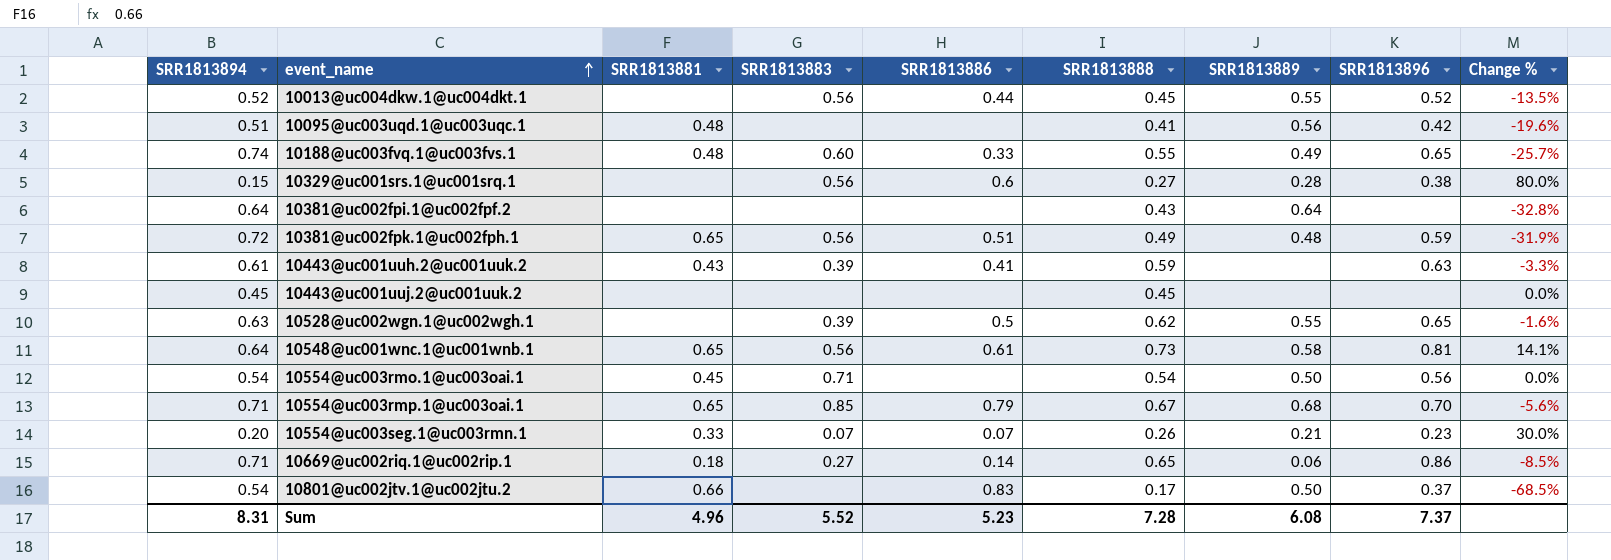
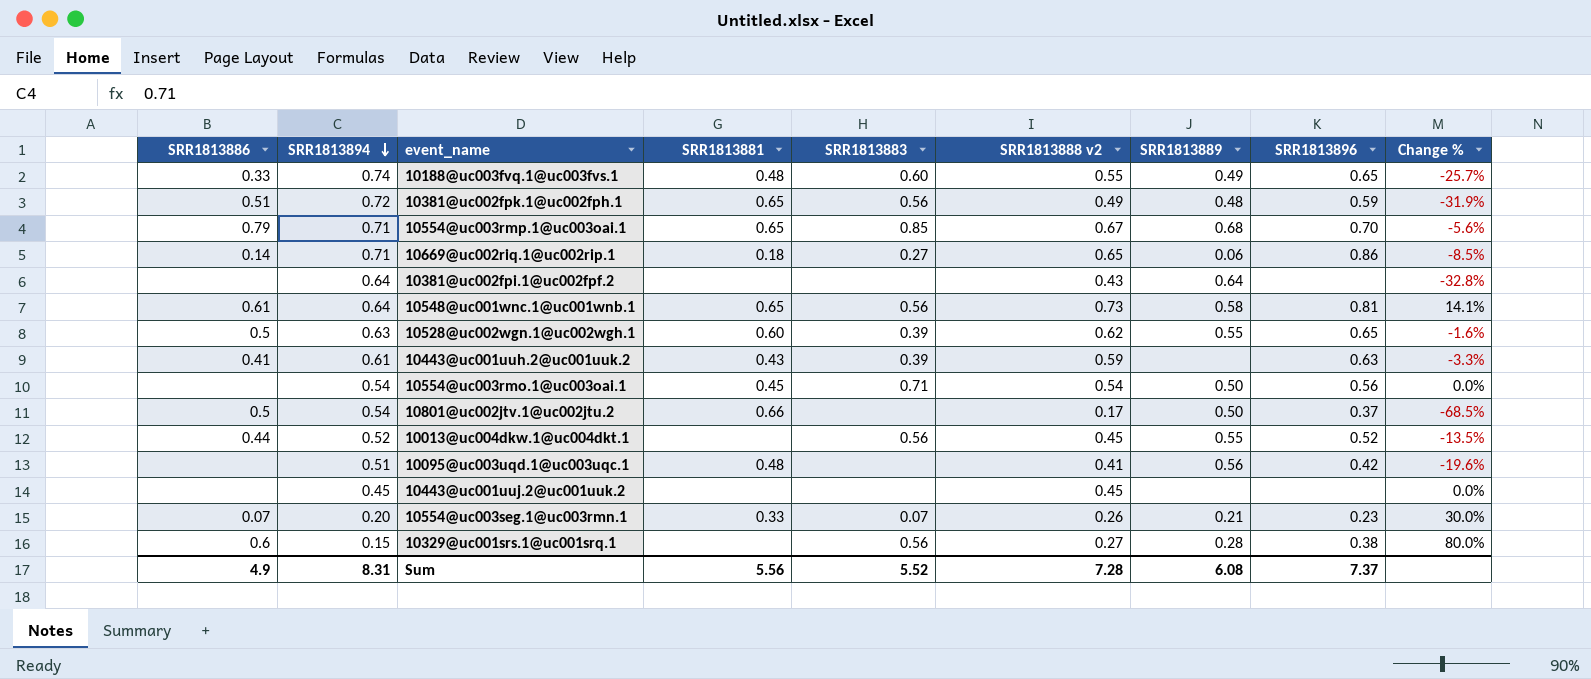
row order: event_name ascending -> SRR1813894 descending
column SRR1813886 | position: 5 -> 1
column name: SRR1813888 -> SRR1813888 v2
10528@uc002wgn.1@uc002wgh.1 | SRR1813881: none -> 0.60
10801@uc002jtv.1@uc002jtu.2 | SRR1813886: 0.83 -> 0.5
Sum | SRR1813886: 5.23 -> 4.9
Sum | SRR1813881: 4.96 -> 5.56

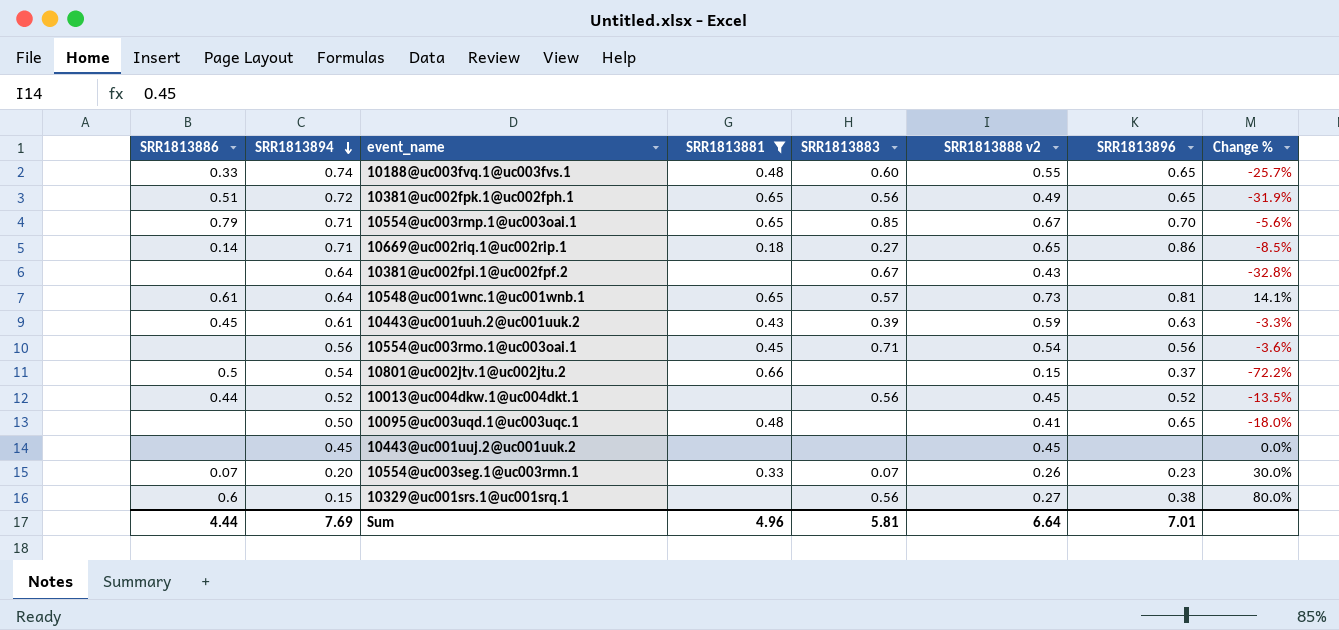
filter: none -> SRR1813881 != 0.60
column SRR1813889 | position: 7 -> none
10381@uc002fpk.1@uc002fph.1 | SRR1813896: 0.59 -> 0.65
10381@uc002fpi.1@uc002fpf.2 | SRR1813883: none -> 0.67
10548@uc001wnc.1@uc001wnb.1 | SRR1813883: 0.56 -> 0.57
10443@uc001uuh.2@uc001uuk.2 | SRR1813886: 0.41 -> 0.45
10554@uc003rmo.1@uc003oai.1 | SRR1813894: 0.54 -> 0.56
10554@uc003rmo.1@uc003oai.1 | Change %: 0.0% -> -3.6%
10801@uc002jtv.1@uc002jtu.2 | SRR1813888 v2: 0.17 -> 0.15
10801@uc002jtv.1@uc002jtu.2 | Change %: -68.5% -> -72.2%
10095@uc003uqd.1@uc003uqc.1 | SRR1813894: 0.51 -> 0.50
10095@uc003uqd.1@uc003uqc.1 | SRR1813896: 0.42 -> 0.65
10095@uc003uqd.1@uc003uqc.1 | Change %: -19.6% -> -18.0%
Sum | SRR1813886: 4.9 -> 4.44
Sum | SRR1813894: 8.31 -> 7.69
Sum | SRR1813881: 5.56 -> 4.96
Sum | SRR1813883: 5.52 -> 5.81
Sum | SRR1813888 v2: 7.28 -> 6.64
Sum | SRR1813896: 7.37 -> 7.01

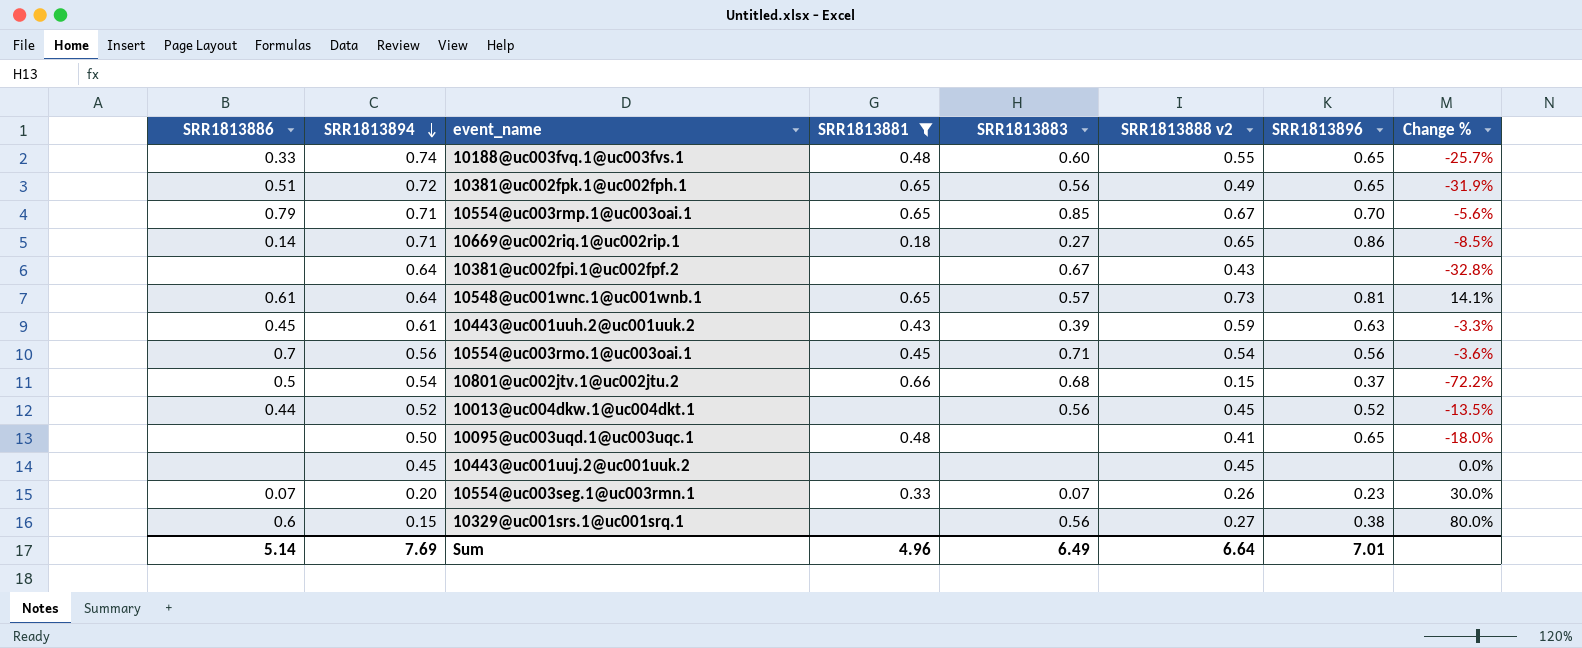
10554@uc003rmo.1@uc003oai.1 | SRR1813886: none -> 0.7
10801@uc002jtv.1@uc002jtu.2 | SRR1813883: none -> 0.68
Sum | SRR1813886: 4.44 -> 5.14
Sum | SRR1813883: 5.81 -> 6.49

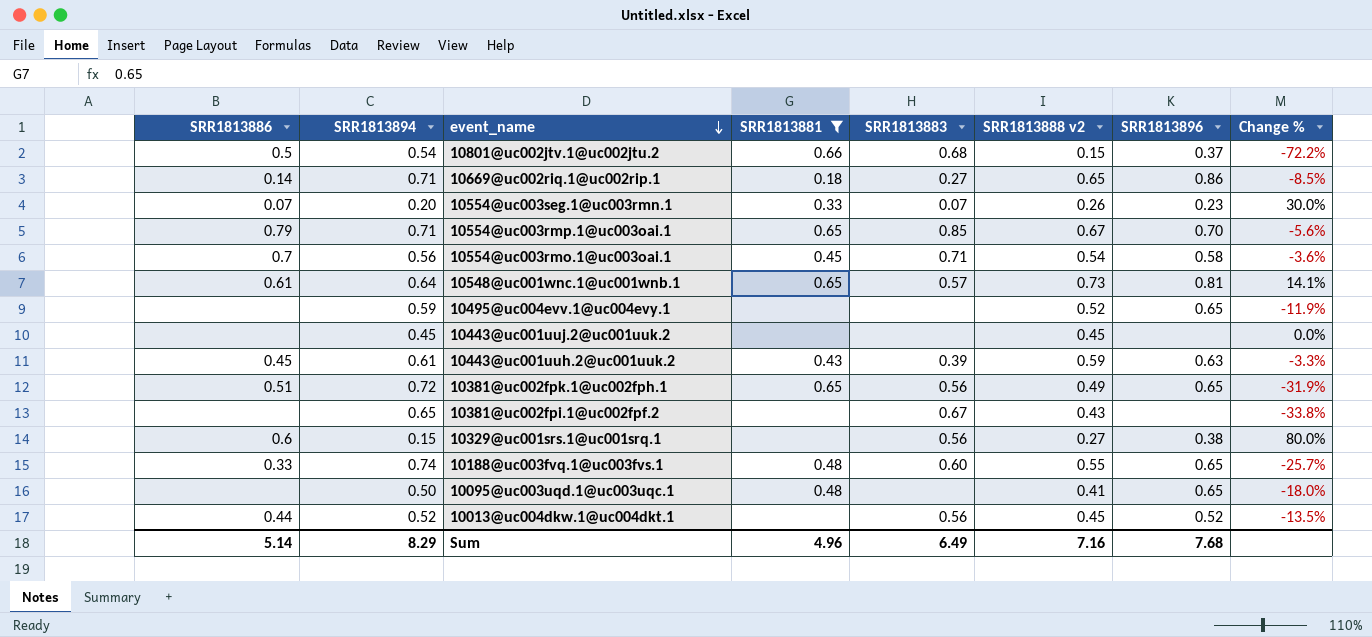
row order: SRR1813894 descending -> event_name descending
10554@uc003rmo.1@uc003oai.1 | SRR1813896: 0.56 -> 0.58
row 10495@uc004evv.1@uc004evy.1: none -> none | 0.59 | none | none | 0.52 | 0.65 | -11.9%
10381@uc002fpi.1@uc002fpf.2 | SRR1813894: 0.64 -> 0.65
10381@uc002fpi.1@uc002fpf.2 | Change %: -32.8% -> -33.8%
Sum | SRR1813894: 7.69 -> 8.29
Sum | SRR1813888 v2: 6.64 -> 7.16
Sum | SRR1813896: 7.01 -> 7.68

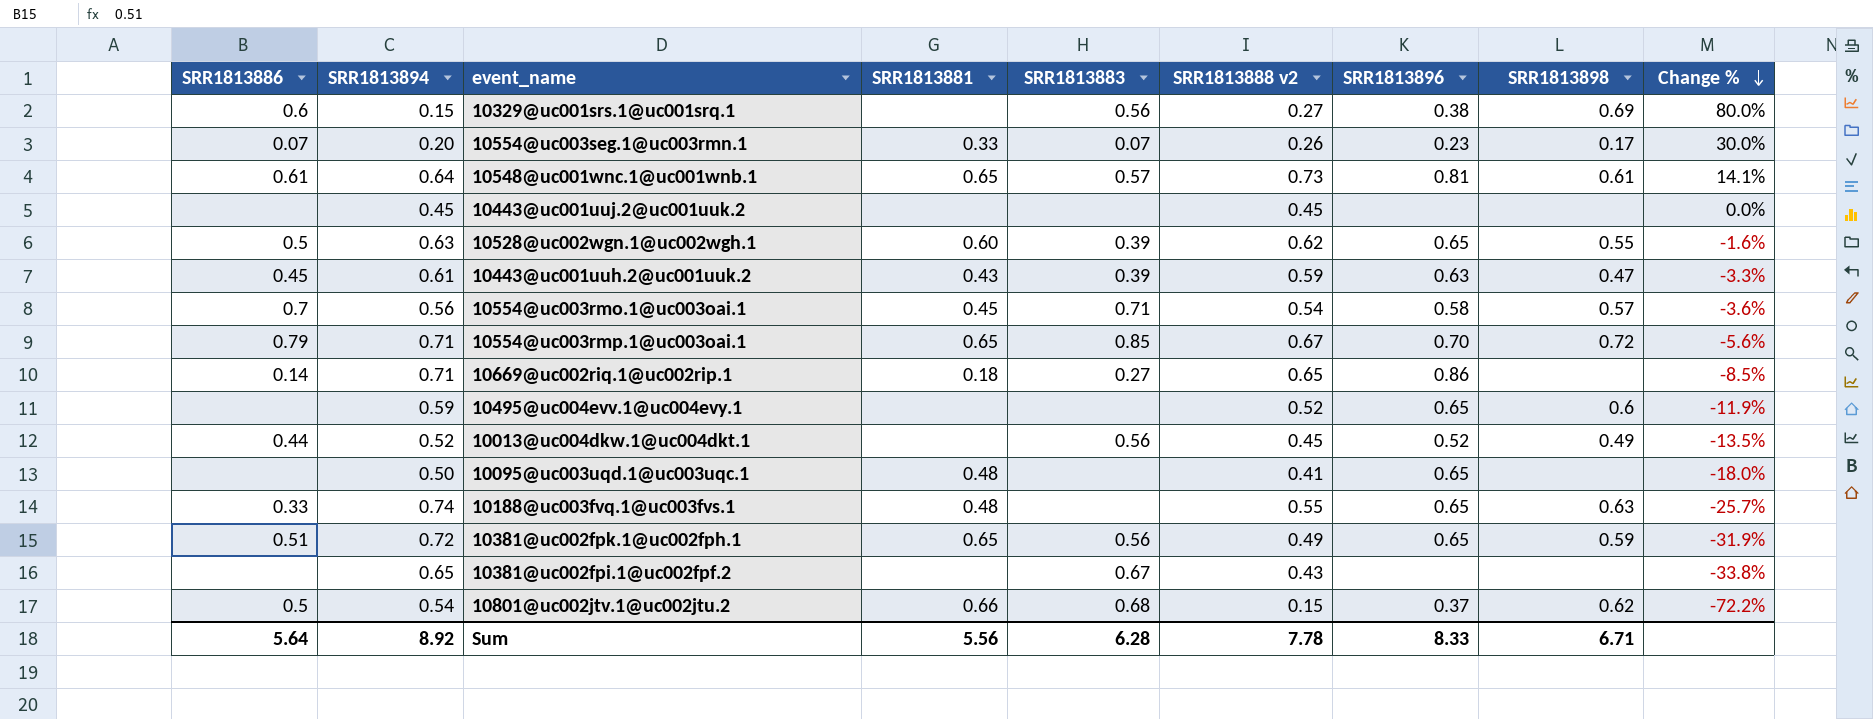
filter: SRR1813881 != 0.60 -> none
row order: event_name descending -> Change % descending
column SRR1813898 | position: none -> 8
10188@uc003fvq.1@uc003fvs.1 | SRR1813883: 0.60 -> none
Sum | SRR1813886: 5.14 -> 5.64
Sum | SRR1813894: 8.29 -> 8.92
Sum | SRR1813881: 4.96 -> 5.56
Sum | SRR1813883: 6.49 -> 6.28
Sum | SRR1813888 v2: 7.16 -> 7.78
Sum | SRR1813896: 7.68 -> 8.33

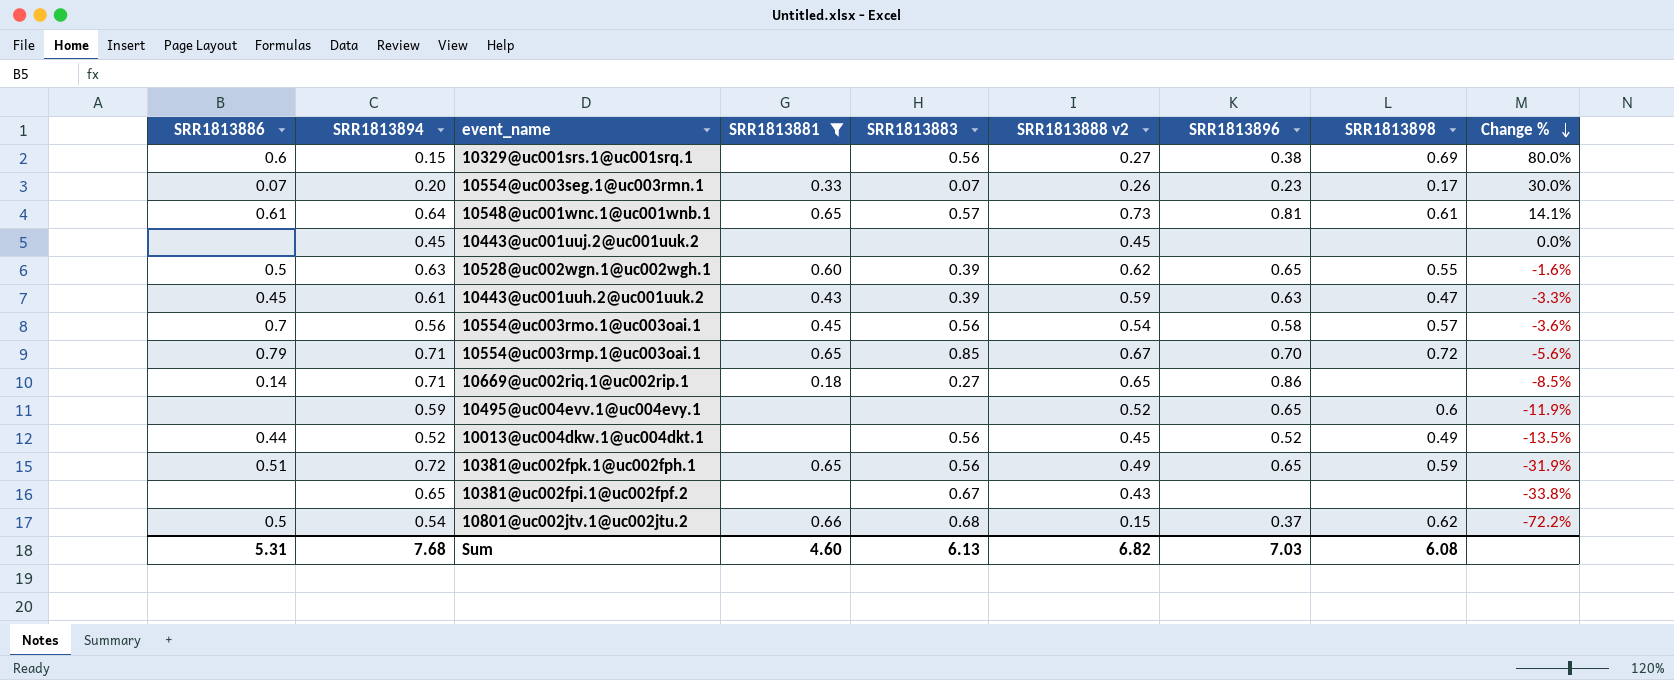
filter: none -> SRR1813881 != 0.48
10554@uc003rmo.1@uc003oai.1 | SRR1813883: 0.71 -> 0.56
Sum | SRR1813886: 5.64 -> 5.31
Sum | SRR1813894: 8.92 -> 7.68
Sum | SRR1813881: 5.56 -> 4.60
Sum | SRR1813883: 6.28 -> 6.13
Sum | SRR1813888 v2: 7.78 -> 6.82
Sum | SRR1813896: 8.33 -> 7.03
Sum | SRR1813898: 6.71 -> 6.08

